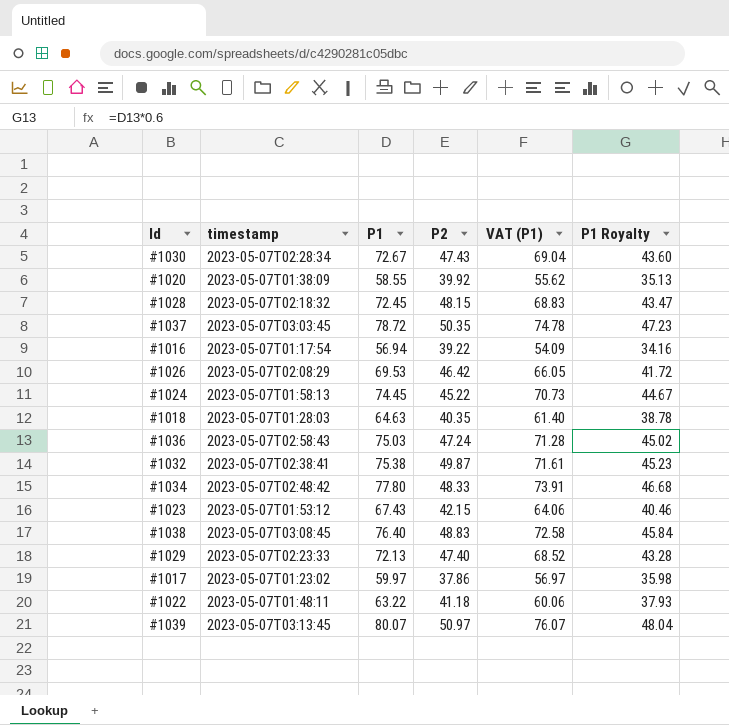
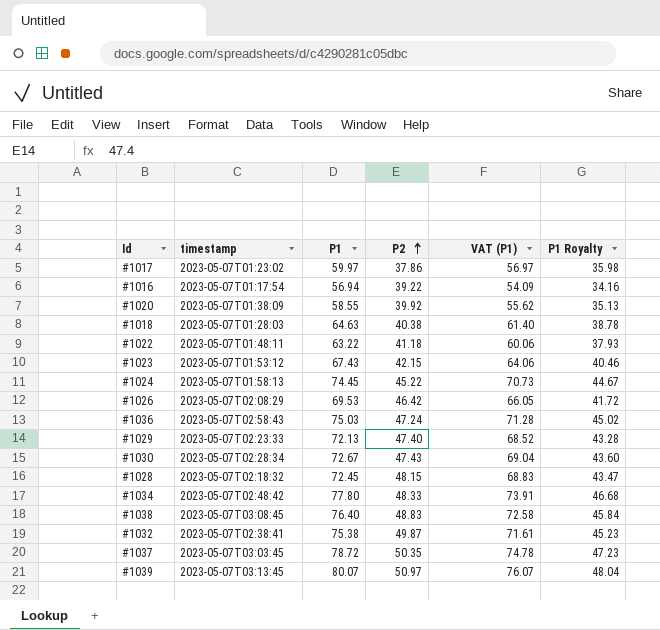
row order: none -> P2 ascending
#1018 | P2: 40.35 -> 40.38

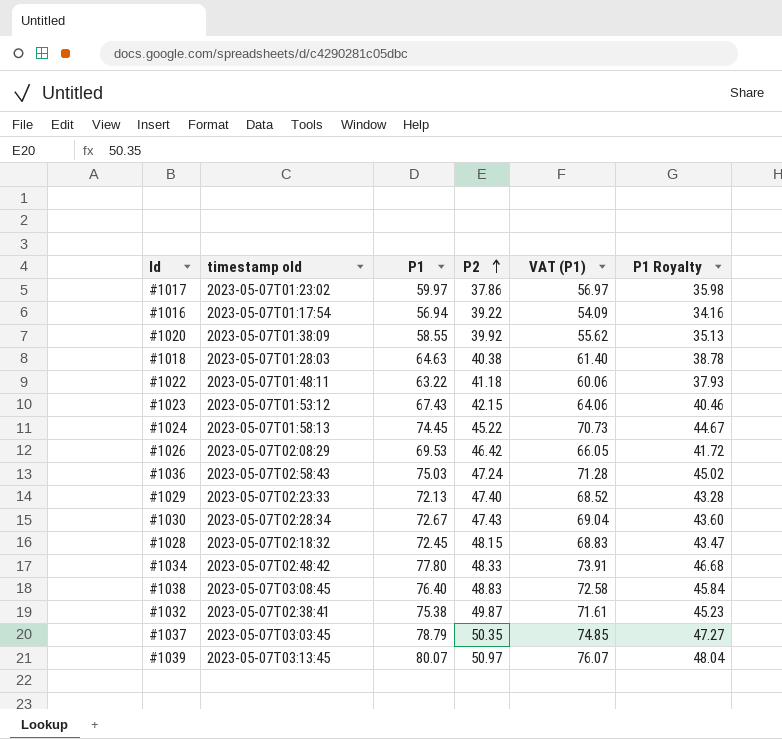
column name: timestamp -> timestamp old
#1037 | P1: 78.72 -> 78.79
#1037 | VAT (P1): 74.78 -> 74.85
#1037 | P1 Royalty: 47.23 -> 47.27

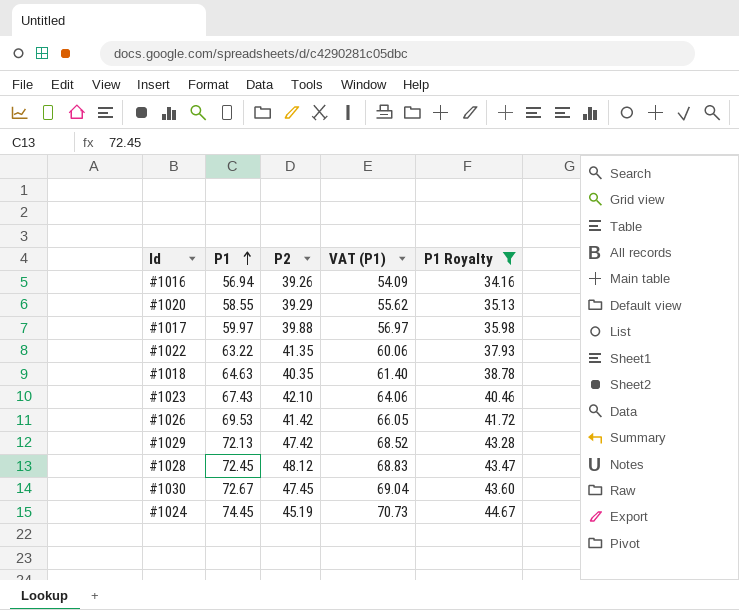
filter: none -> P1 Royalty <= 44.67
row order: P2 ascending -> P1 ascending
column timestamp old | position: 2 -> none
#1016 | P2: 39.22 -> 39.26
#1020 | P2: 39.92 -> 39.29
#1017 | P2: 37.86 -> 39.88
#1022 | P2: 41.18 -> 41.35
#1018 | P2: 40.38 -> 40.35
#1023 | P2: 42.15 -> 42.10
#1026 | P2: 46.42 -> 41.42
#1029 | P2: 47.40 -> 47.42
#1028 | P2: 48.15 -> 48.12
#1030 | P2: 47.43 -> 47.45
#1024 | P2: 45.22 -> 45.19

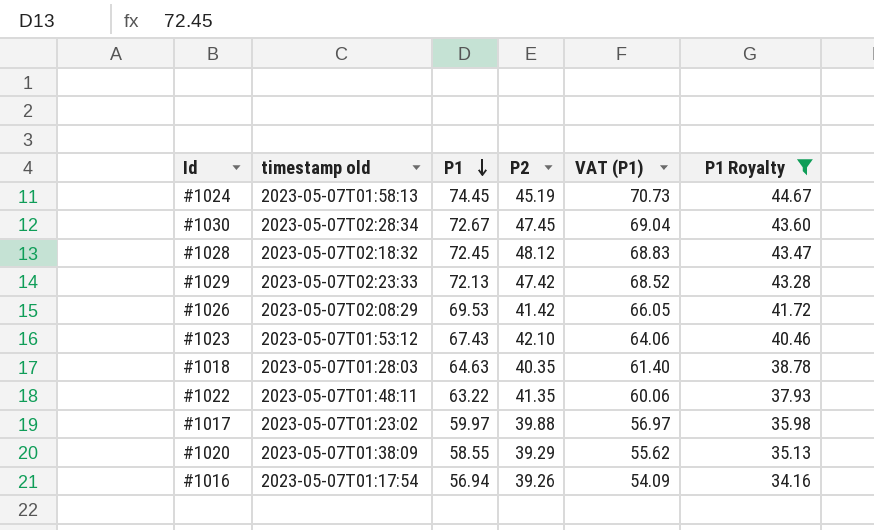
row order: P1 ascending -> P1 descending
column timestamp old | position: none -> 2

